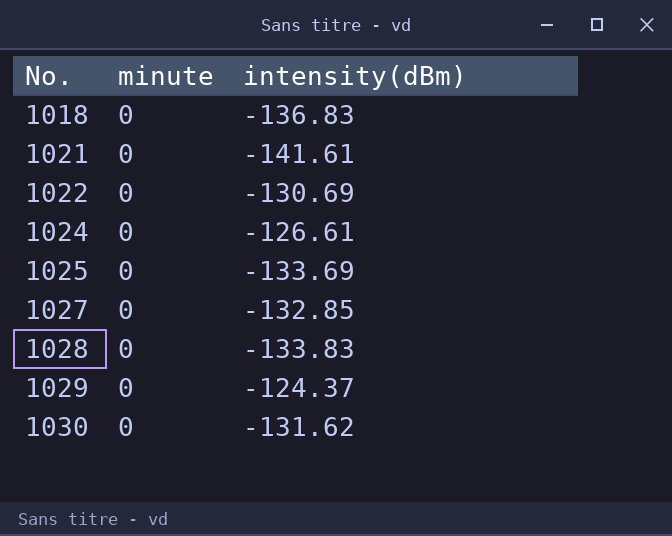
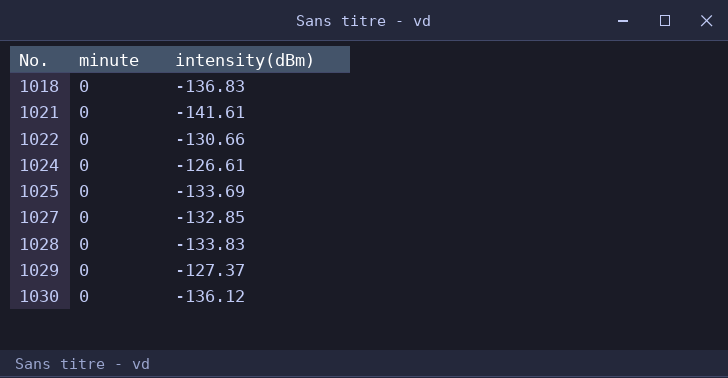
1022 | intensity(dBm): -130.69 -> -130.66
1029 | intensity(dBm): -124.37 -> -127.37
1030 | intensity(dBm): -131.62 -> -136.12

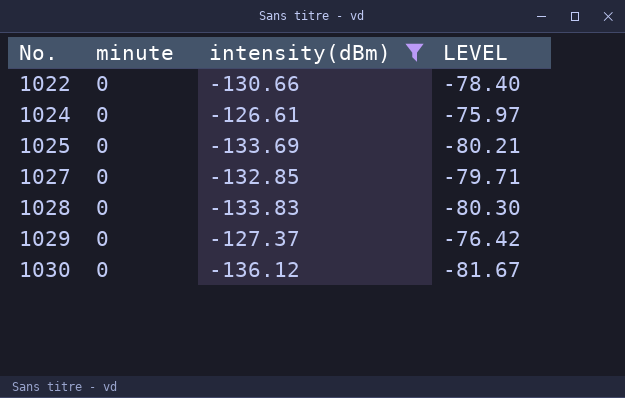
filter: none -> intensity(dBm) >= -136.12
column LEVEL | formula: none -> [intensity(dBm)] * 0.6

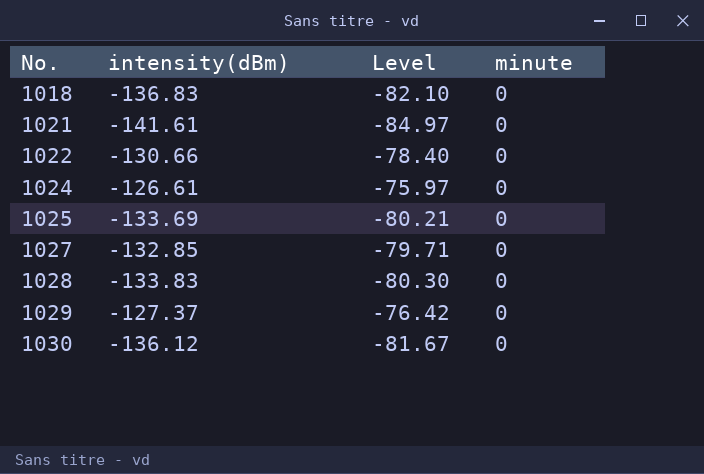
filter: intensity(dBm) >= -136.12 -> none
column name: LEVEL -> Level
column minute | position: 2 -> 4

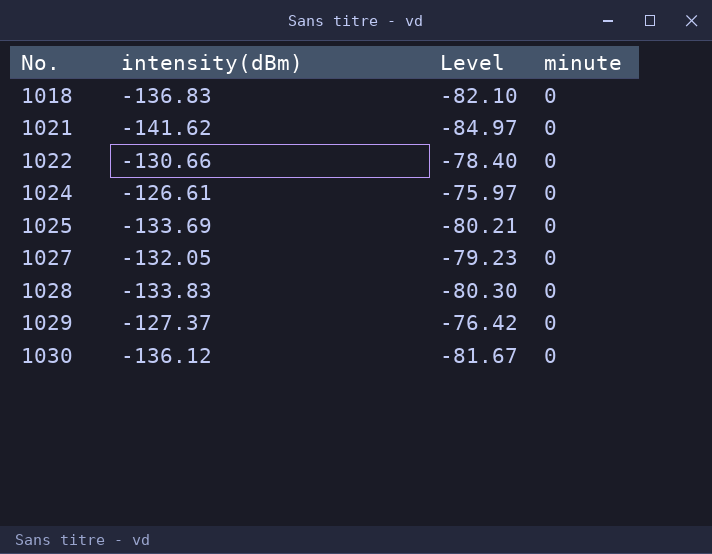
1021 | intensity(dBm): -141.61 -> -141.62
1027 | intensity(dBm): -132.85 -> -132.05
1027 | Level: -79.71 -> -79.23

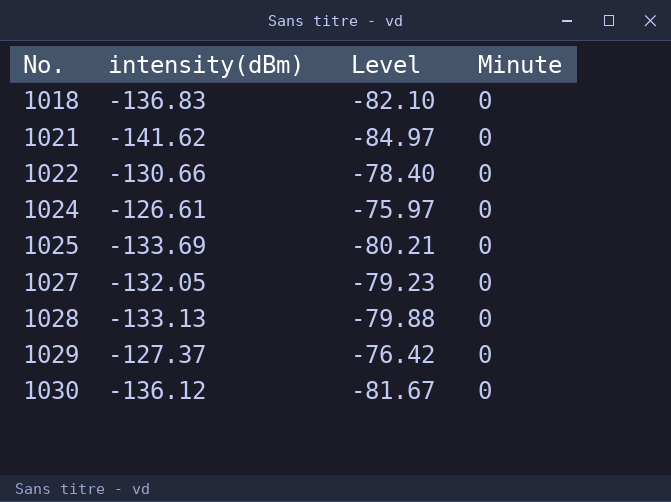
column name: minute -> Minute
1028 | intensity(dBm): -133.83 -> -133.13
1028 | Level: -80.30 -> -79.88

